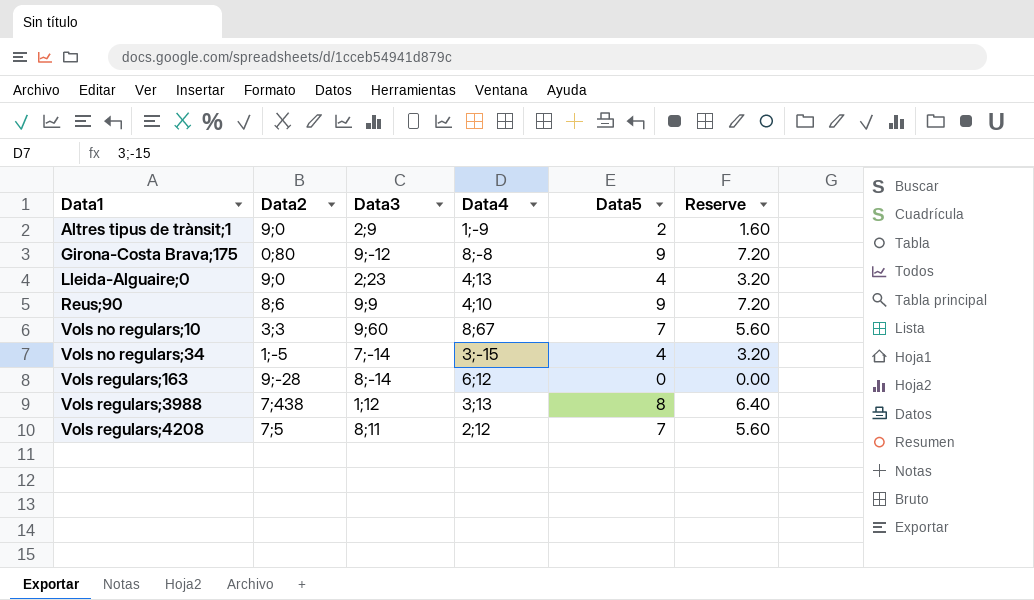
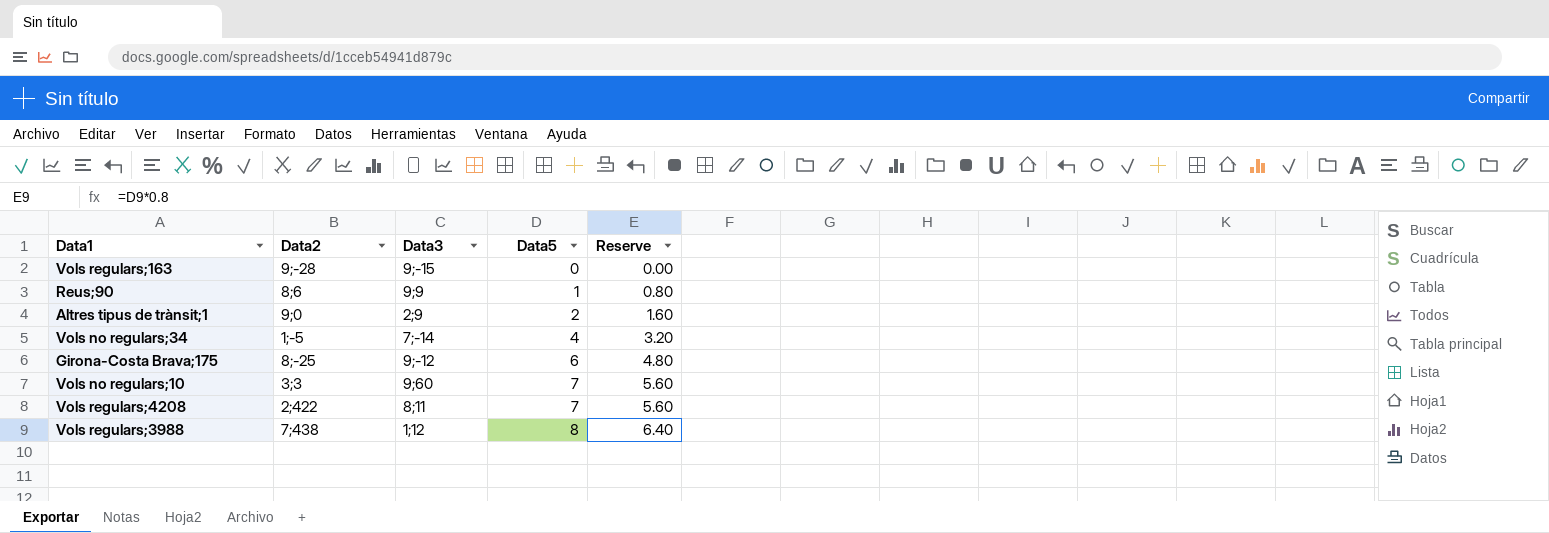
row order: Data1 ascending -> Data5 ascending
column Data4 | position: 4 -> none
row Lleida-Alguaire;0: 9;0 | 2;23 | 4;13 | 4 | 3.20 -> none
Vols regulars;163 | Data3: 8;-14 -> 9;-15
Reus;90 | Data5: 9 -> 1
Reus;90 | Reserve: 7.20 -> 0.80
Girona-Costa Brava;175 | Data2: 0;80 -> 8;-25
Girona-Costa Brava;175 | Data5: 9 -> 6
Girona-Costa Brava;175 | Reserve: 7.20 -> 4.80
Vols regulars;4208 | Data2: 7;5 -> 2;422

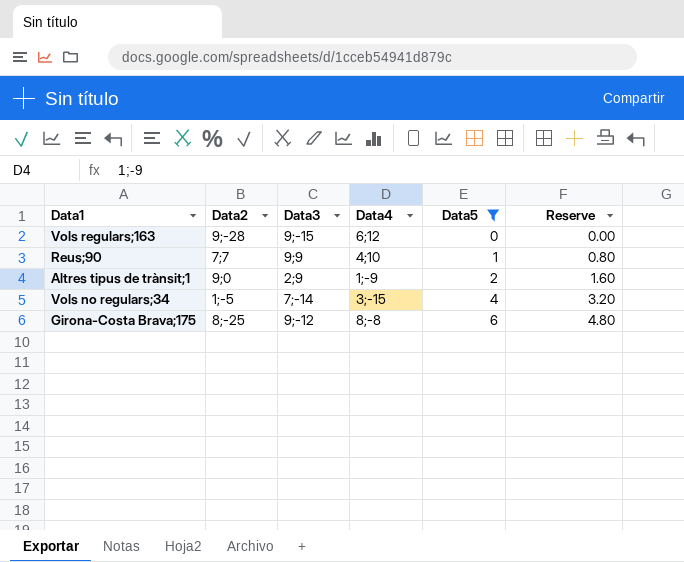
filter: none -> Data5 <= 6
column Data4 | position: none -> 4
Reus;90 | Data2: 8;6 -> 7;7

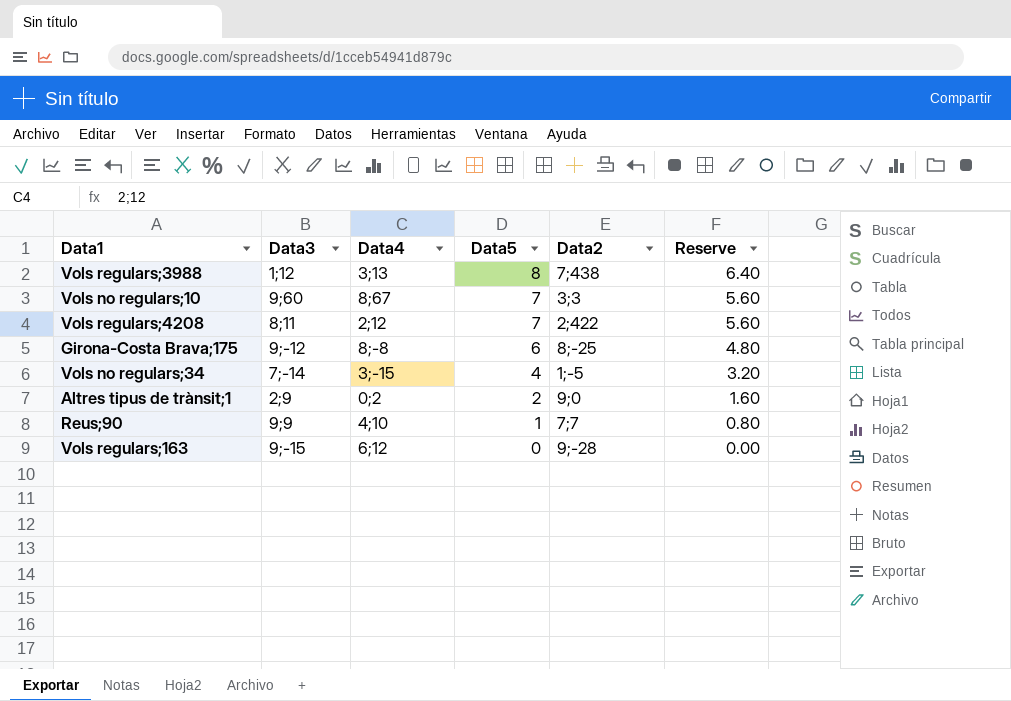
filter: Data5 <= 6 -> none
row order: Data5 ascending -> Data5 descending
column Data2 | position: 2 -> 5
Altres tipus de trànsit;1 | Data4: 1;-9 -> 0;2

